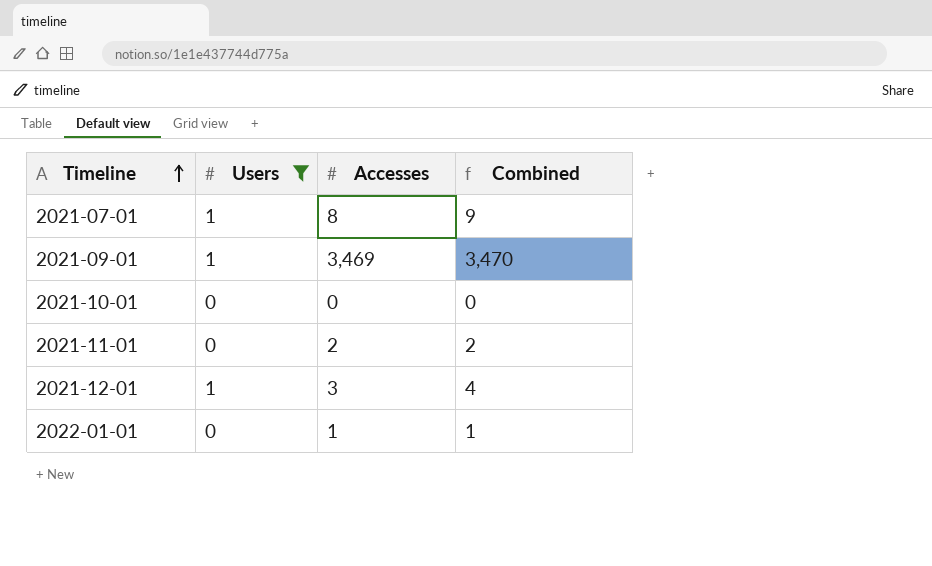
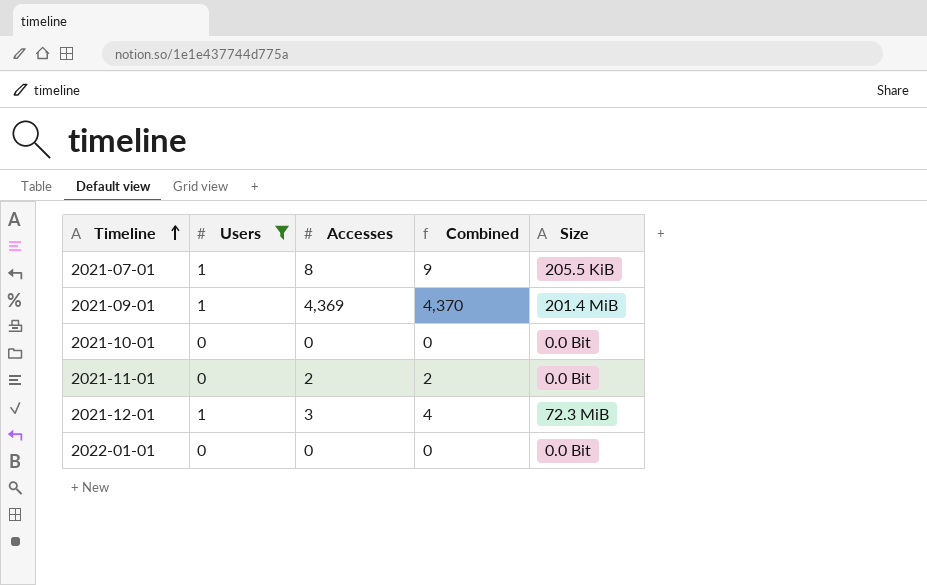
column Size | position: none -> 5
2021-09-01 | Accesses: 3,469 -> 4,369
2021-09-01 | Combined: 3,470 -> 4,370
2022-01-01 | Accesses: 1 -> 0
2022-01-01 | Combined: 1 -> 0

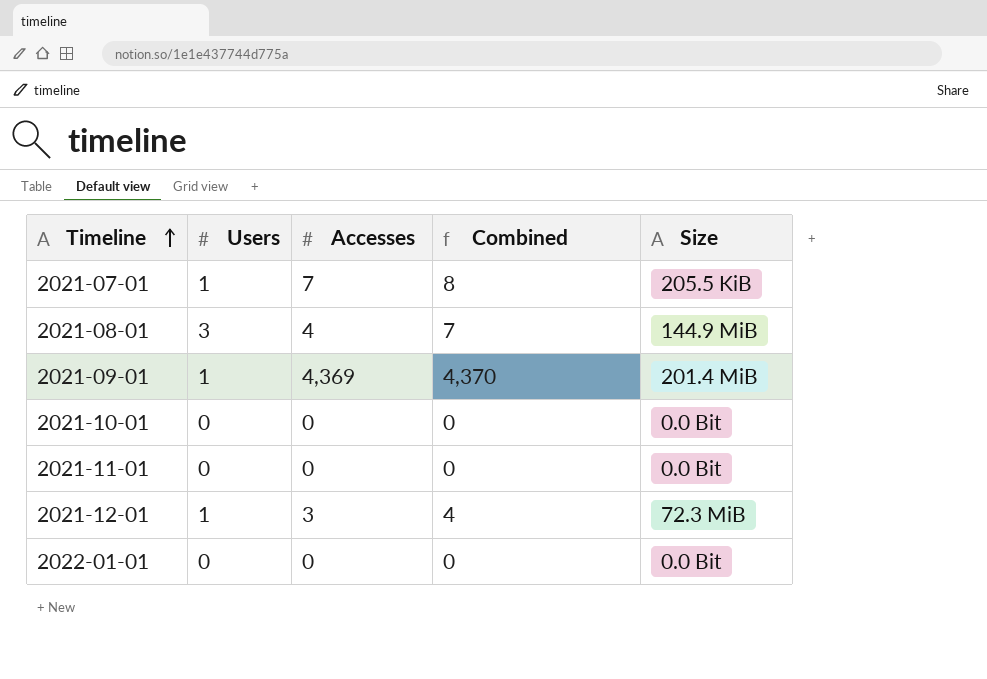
filter: Users != 3 -> none
2021-07-01 | Accesses: 8 -> 7
2021-07-01 | Combined: 9 -> 8
2021-11-01 | Accesses: 2 -> 0
2021-11-01 | Combined: 2 -> 0

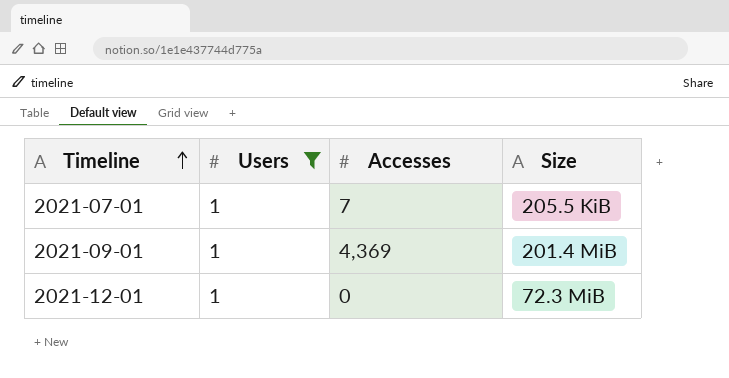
filter: none -> Users = 1
column Combined | formula: [Users] + [Accesses] -> none
2021-12-01 | Accesses: 3 -> 0

